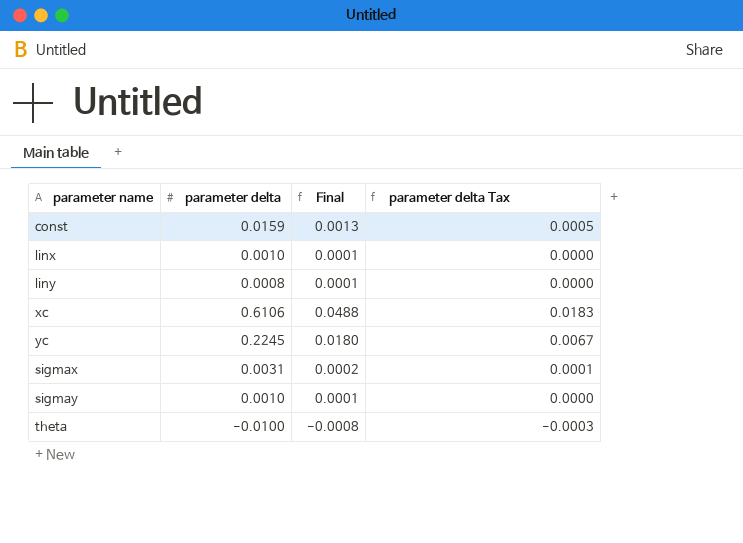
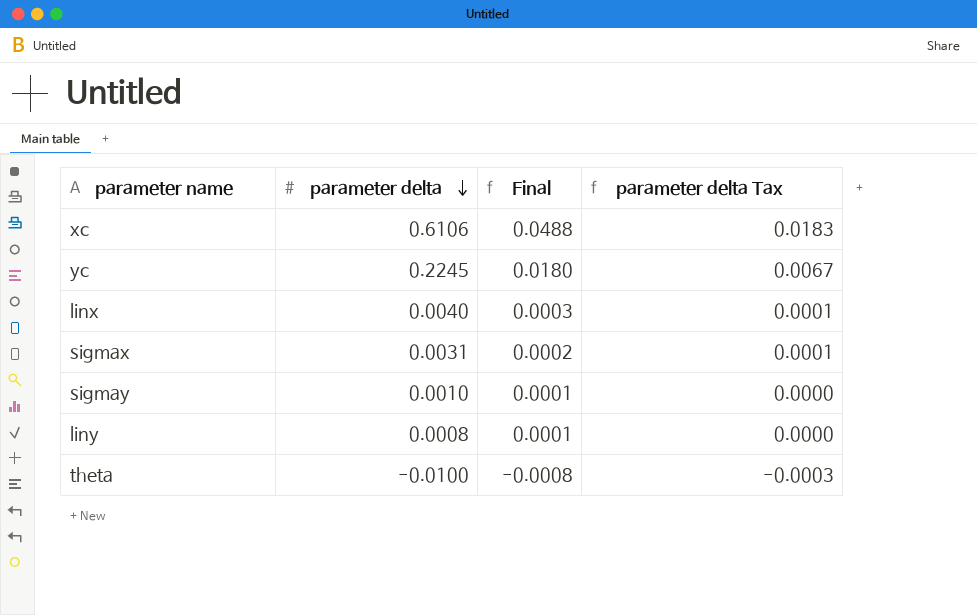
row order: none -> parameter delta descending
row const: 0.0159 | 0.0013 | 0.0005 -> none
linx | parameter delta: 0.0010 -> 0.0040
linx | Final: 0.0001 -> 0.0003
linx | parameter delta Tax: 0.0000 -> 0.0001

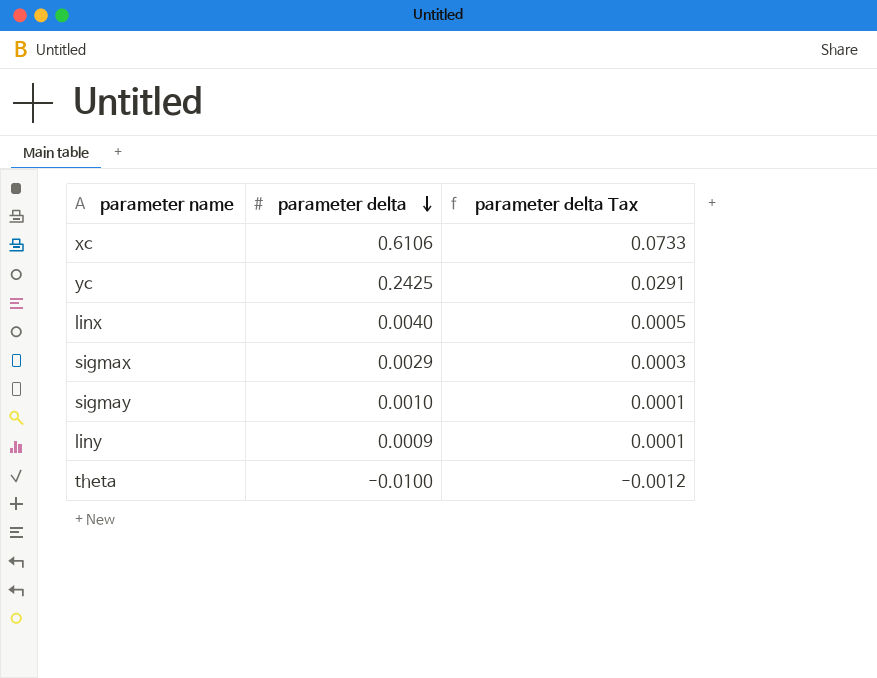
column Final | formula: [parameter delta] * 0.08 -> none
column parameter delta Tax | formula: [parameter delta] * 0.03 -> [parameter delta] * 0.12
yc | parameter delta: 0.2245 -> 0.2425
sigmax | parameter delta: 0.0031 -> 0.0029
liny | parameter delta: 0.0008 -> 0.0009

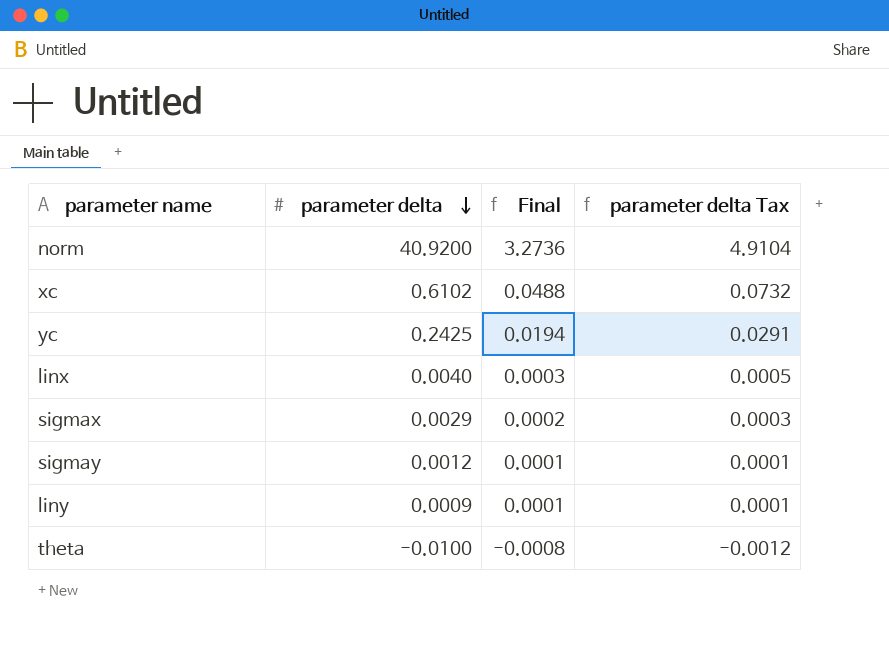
column Final | formula: none -> [parameter delta] * 0.08
row norm: none -> 40.9200 | 3.2736 | 4.9104
xc | parameter delta: 0.6106 -> 0.6102
xc | parameter delta Tax: 0.0733 -> 0.0732
sigmay | parameter delta: 0.0010 -> 0.0012

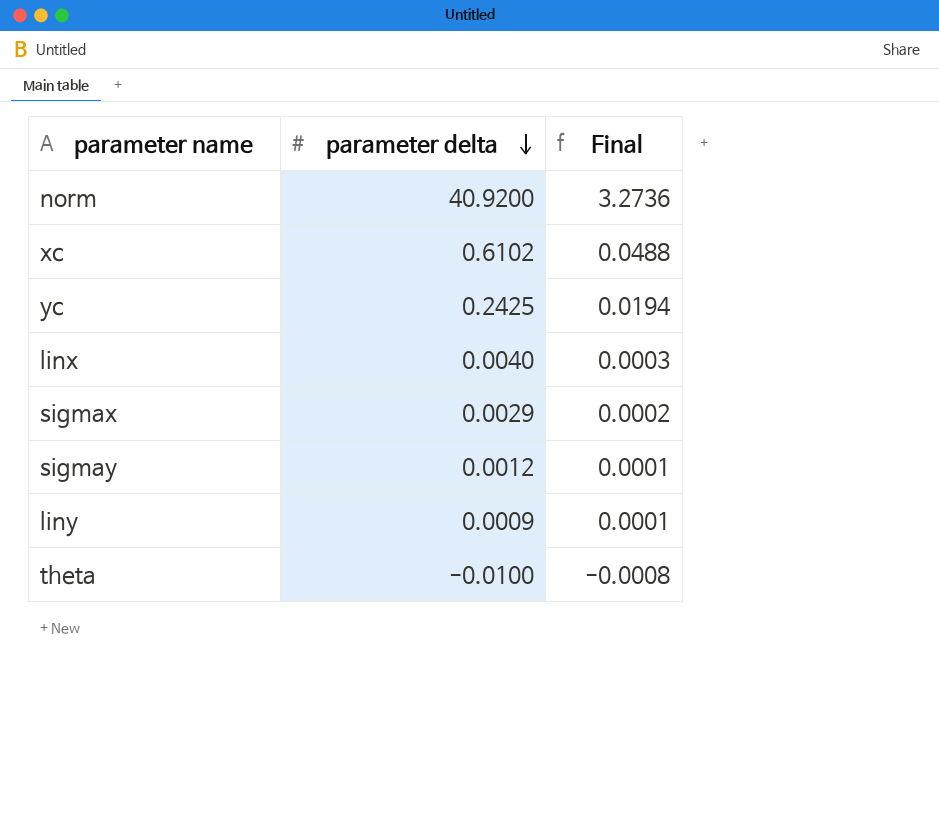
column parameter delta Tax | formula: [parameter delta] * 0.12 -> none

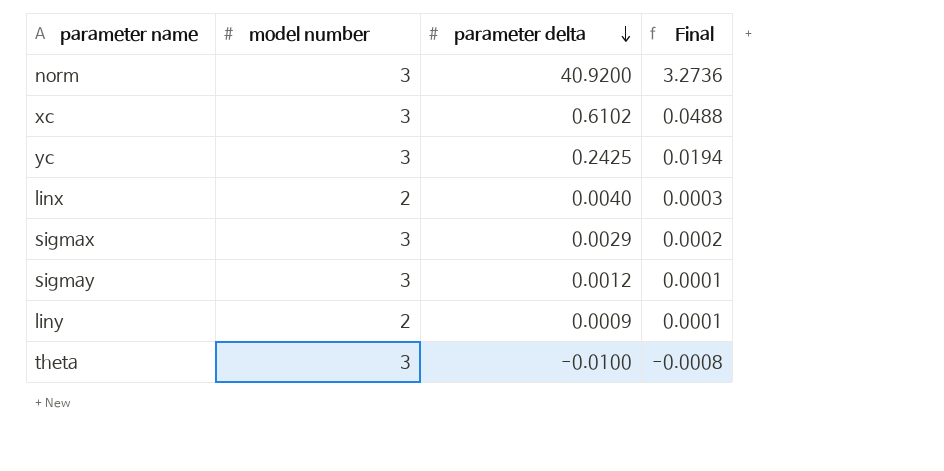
column model number | position: none -> 2

